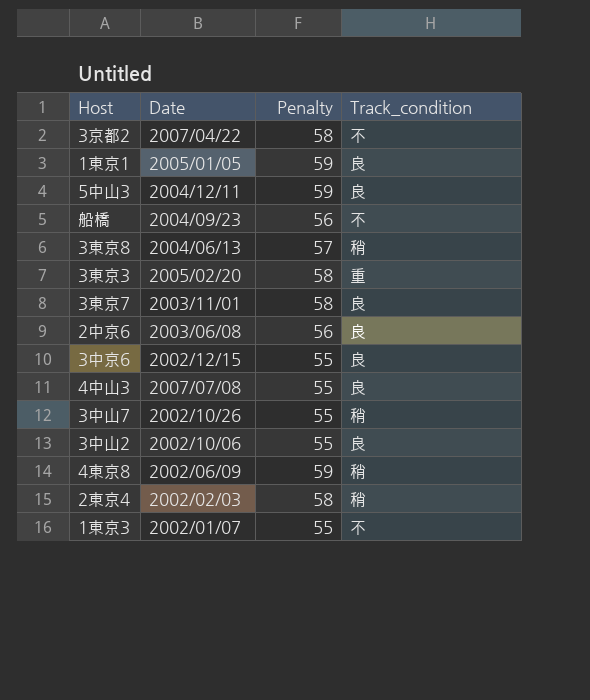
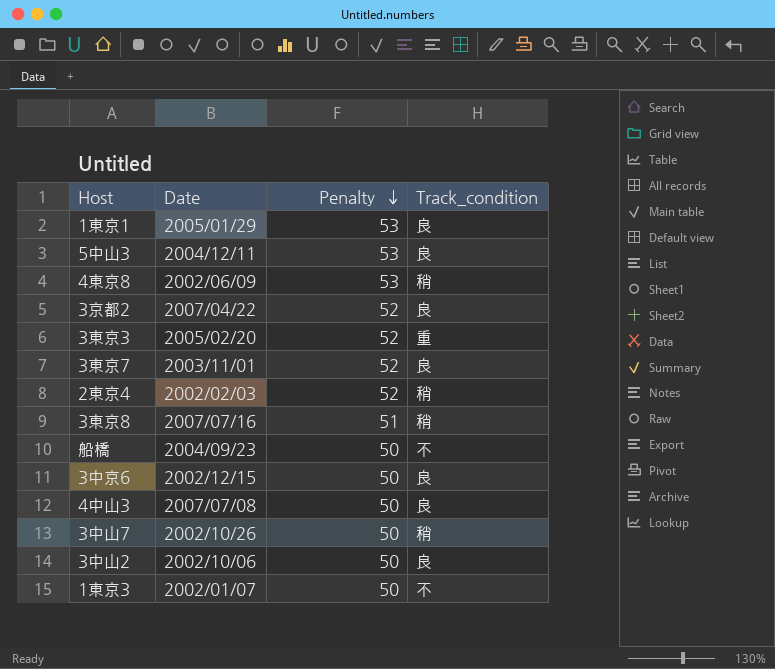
row order: none -> Penalty descending
row 2中京6: 2003/06/08 | 56 | 良 -> none
1東京1 | Date: 2005/01/05 -> 2005/01/29
1東京1 | Penalty: 59 -> 53
5中山3 | Penalty: 59 -> 53
4東京8 | Penalty: 59 -> 53
3京都2 | Penalty: 58 -> 52
3京都2 | Track_condition: 不 -> 良
3東京3 | Penalty: 58 -> 52
3東京7 | Penalty: 58 -> 52
2東京4 | Penalty: 58 -> 52
3東京8 | Date: 2004/06/13 -> 2007/07/16
3東京8 | Penalty: 57 -> 51
船橋 | Penalty: 56 -> 50
3中京6 | Penalty: 55 -> 50
4中山3 | Penalty: 55 -> 50
3中山7 | Penalty: 55 -> 50
3中山2 | Penalty: 55 -> 50
1東京3 | Penalty: 55 -> 50

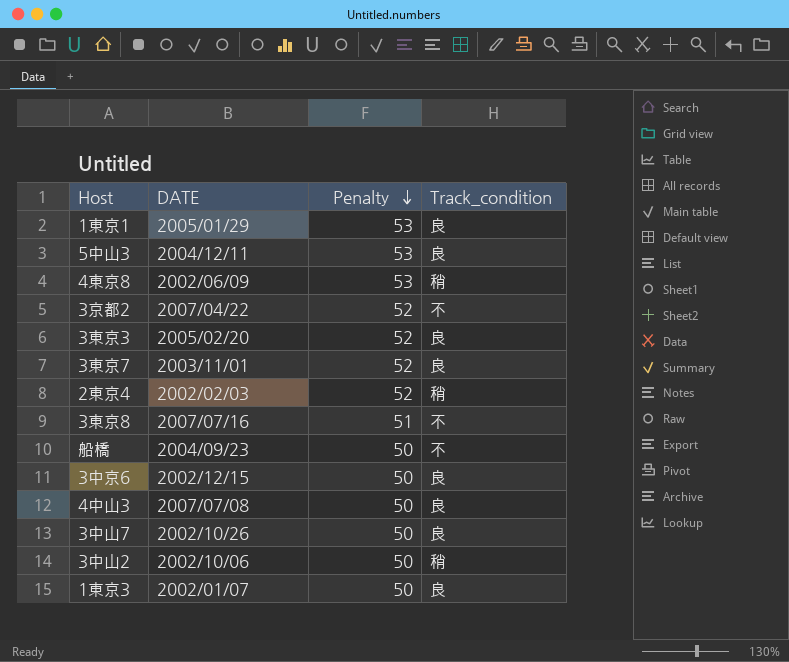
column name: Date -> DATE
3京都2 | Track_condition: 良 -> 不
3東京3 | Track_condition: 重 -> 良
3東京8 | Track_condition: 稍 -> 不
3中山7 | Track_condition: 稍 -> 良
3中山2 | Track_condition: 良 -> 稍
1東京3 | Track_condition: 不 -> 良

